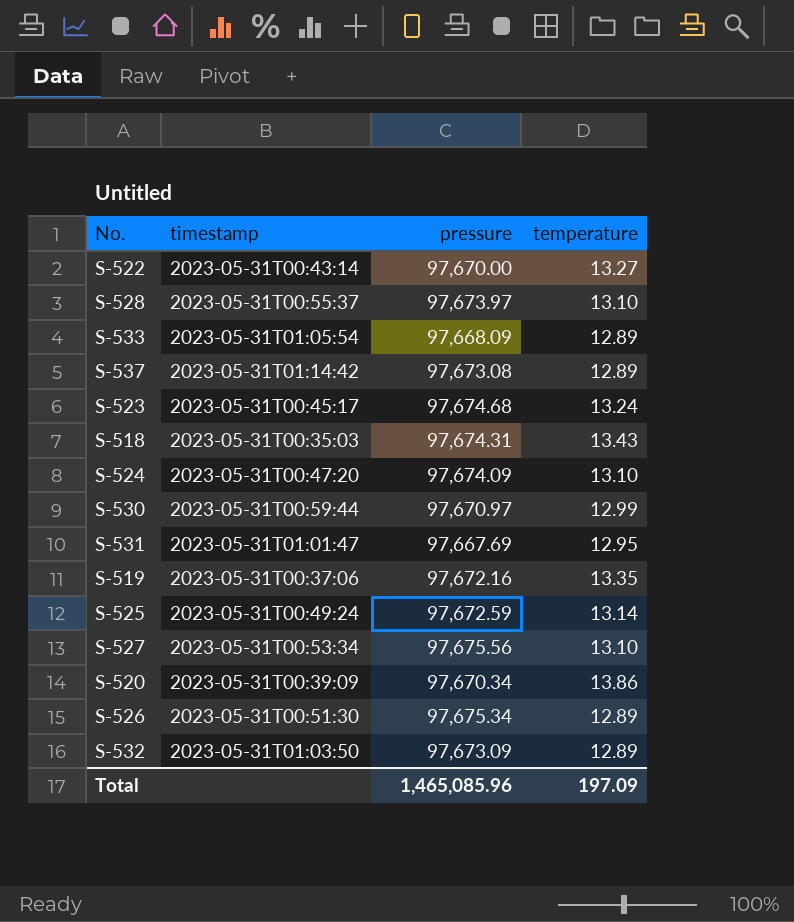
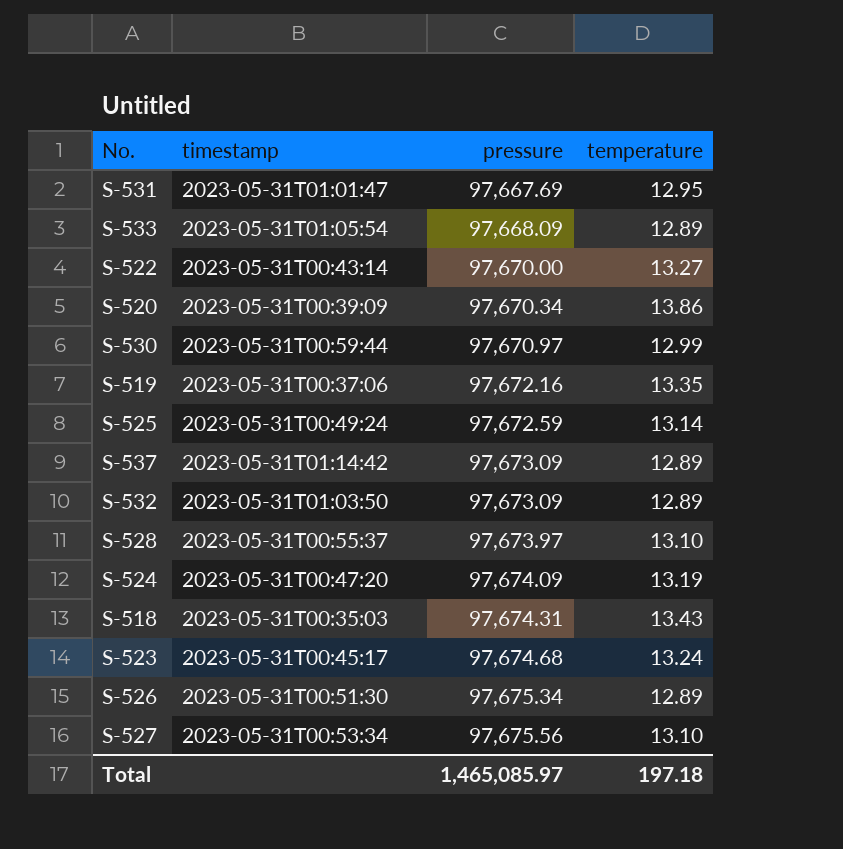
row order: none -> pressure ascending
S-537 | pressure: 97,673.08 -> 97,673.09
S-524 | temperature: 13.10 -> 13.19
Total | pressure: 1,465,085.96 -> 1,465,085.97
Total | temperature: 197.09 -> 197.18

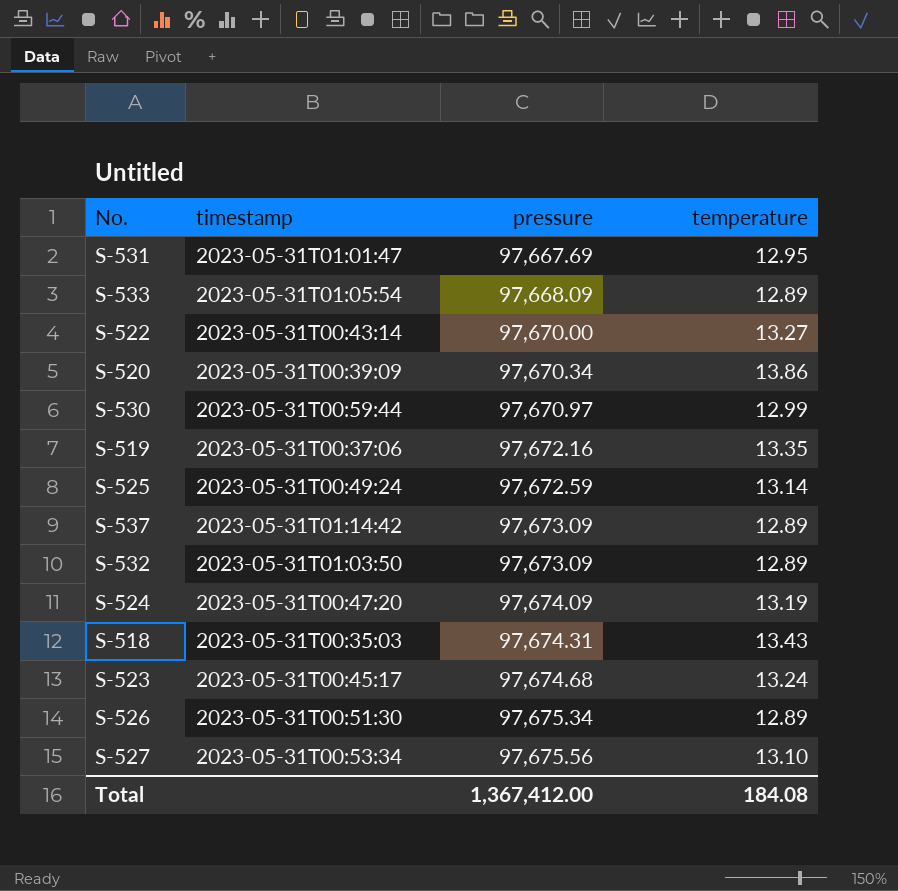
row S-528: 2023-05-31T00:55:37 | 97,673.97 | 13.10 -> none
Total | pressure: 1,465,085.97 -> 1,367,412.00
Total | temperature: 197.18 -> 184.08

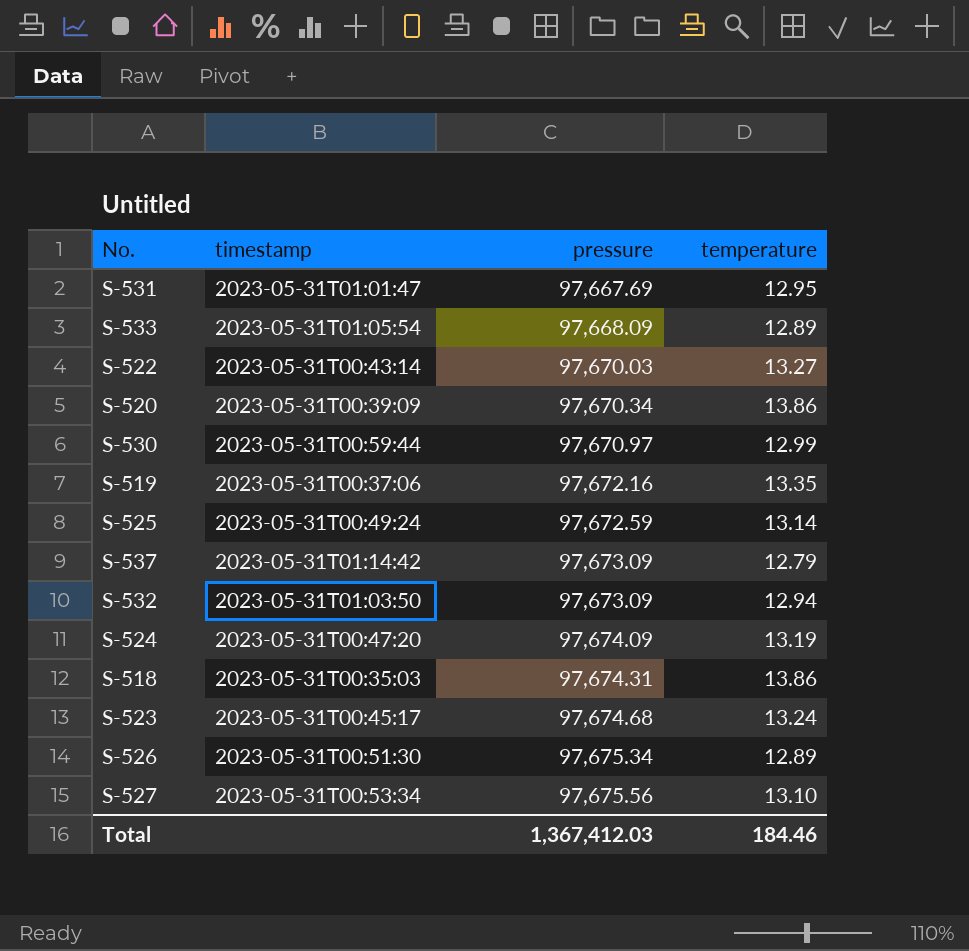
S-522 | pressure: 97,670.00 -> 97,670.03
S-537 | temperature: 12.89 -> 12.79
S-532 | temperature: 12.89 -> 12.94
S-518 | temperature: 13.43 -> 13.86
Total | pressure: 1,367,412.00 -> 1,367,412.03
Total | temperature: 184.08 -> 184.46

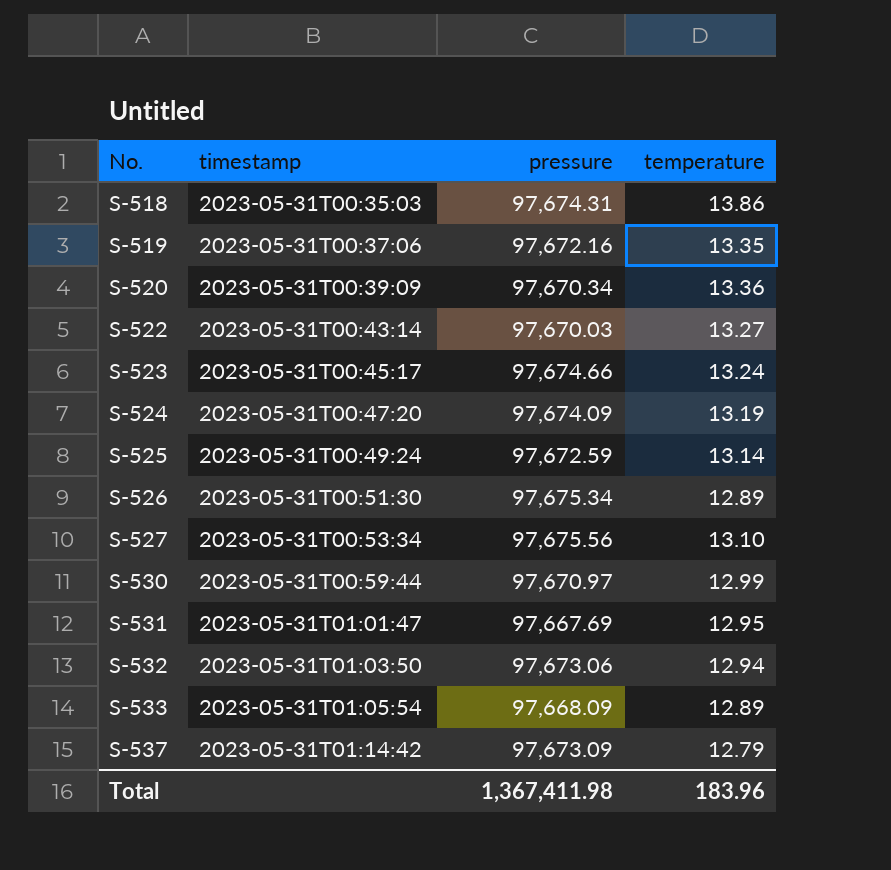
row order: pressure ascending -> No. ascending
S-520 | temperature: 13.86 -> 13.36
S-523 | pressure: 97,674.68 -> 97,674.66
S-532 | pressure: 97,673.09 -> 97,673.06
Total | pressure: 1,367,412.03 -> 1,367,411.98
Total | temperature: 184.46 -> 183.96

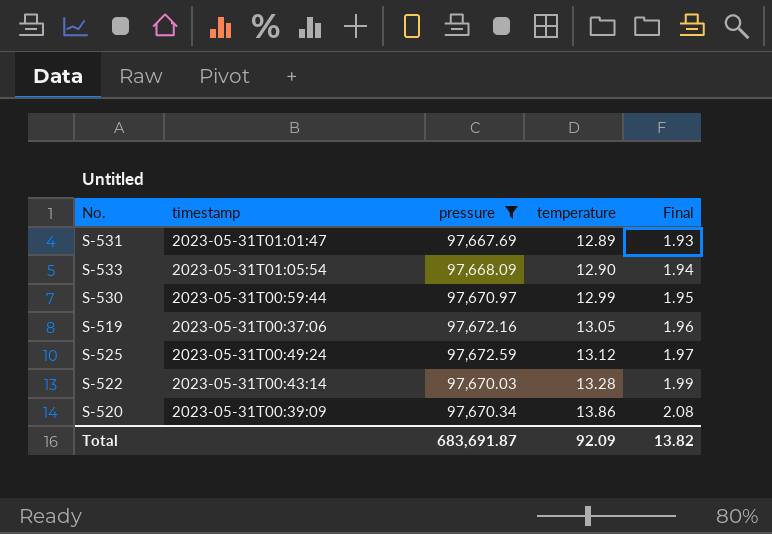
filter: none -> pressure <= 97,672.59
row order: No. ascending -> temperature ascending
column Final | formula: none -> [temperature] * 0.15
S-531 | temperature: 12.95 -> 12.89
S-533 | temperature: 12.89 -> 12.90
S-519 | temperature: 13.35 -> 13.05
S-525 | temperature: 13.14 -> 13.12
S-522 | temperature: 13.27 -> 13.28
S-520 | temperature: 13.36 -> 13.86
Total | pressure: 1,367,411.98 -> 683,691.87
Total | temperature: 183.96 -> 92.09

